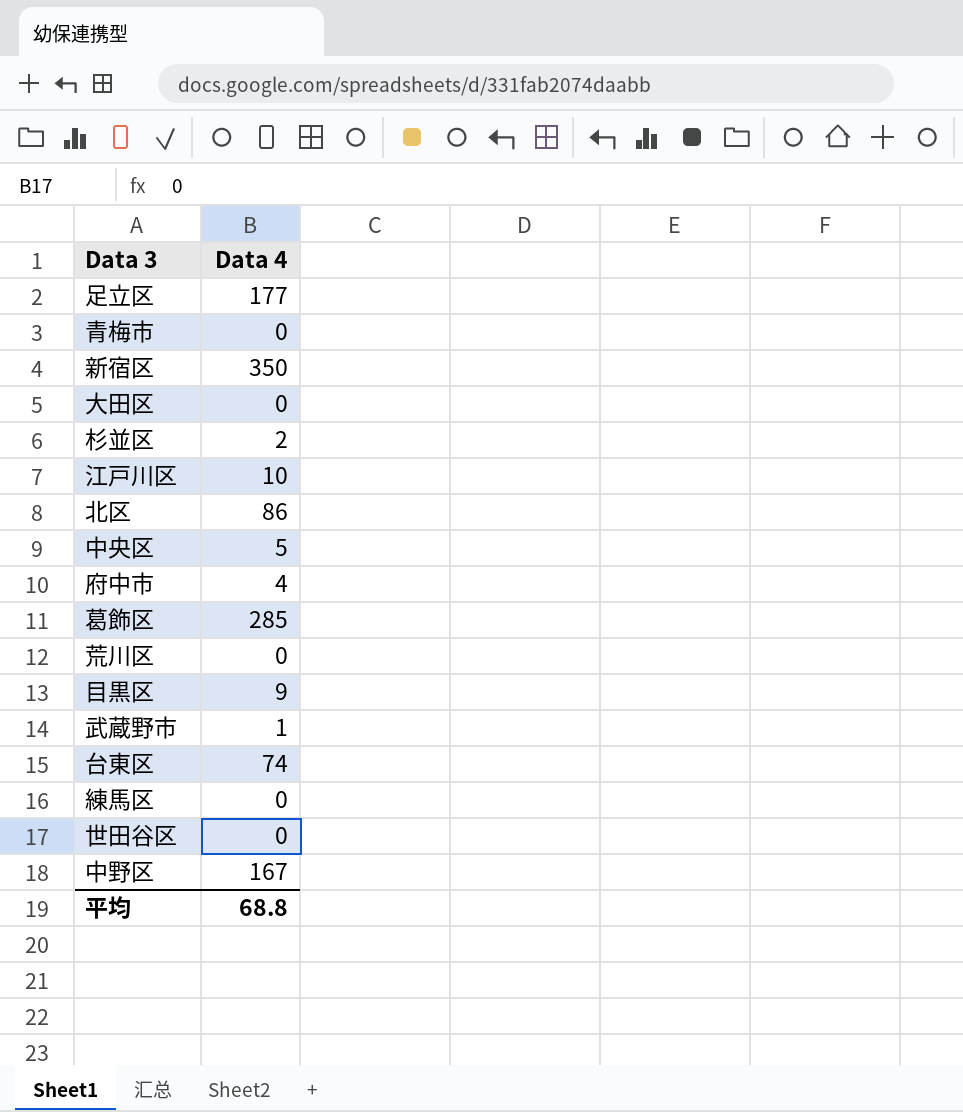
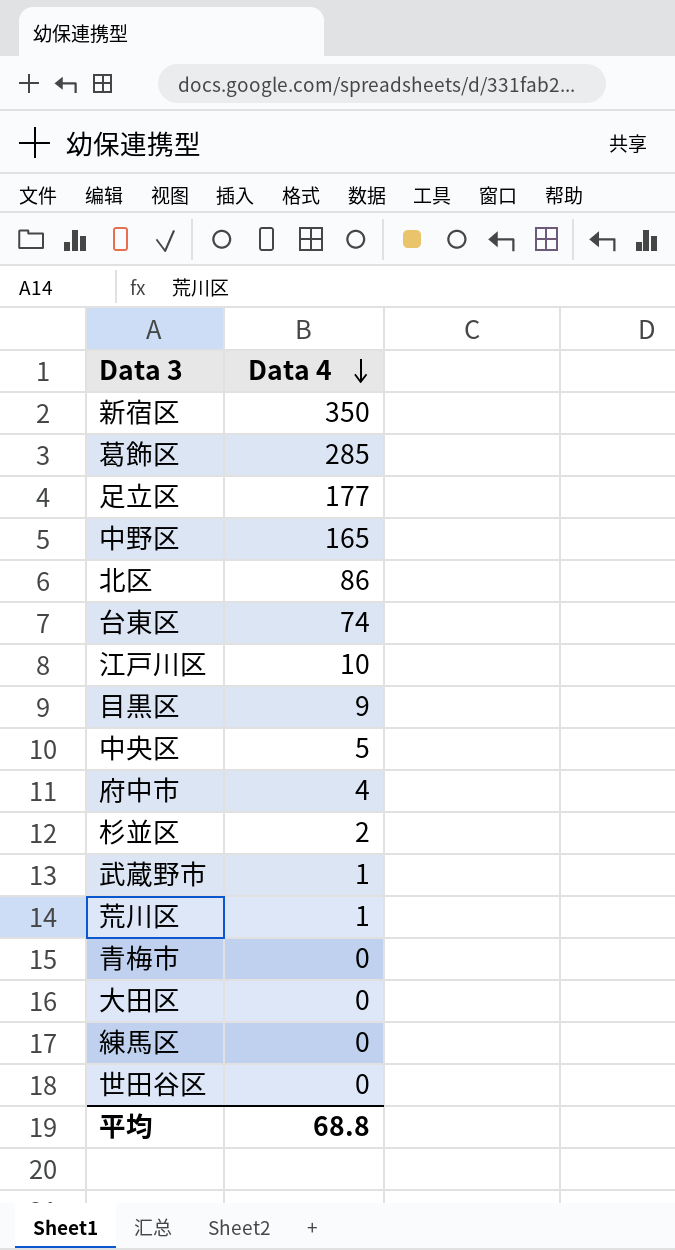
row order: none -> Data 4 descending
中野区 | Data 4: 167 -> 165
荒川区 | Data 4: 0 -> 1

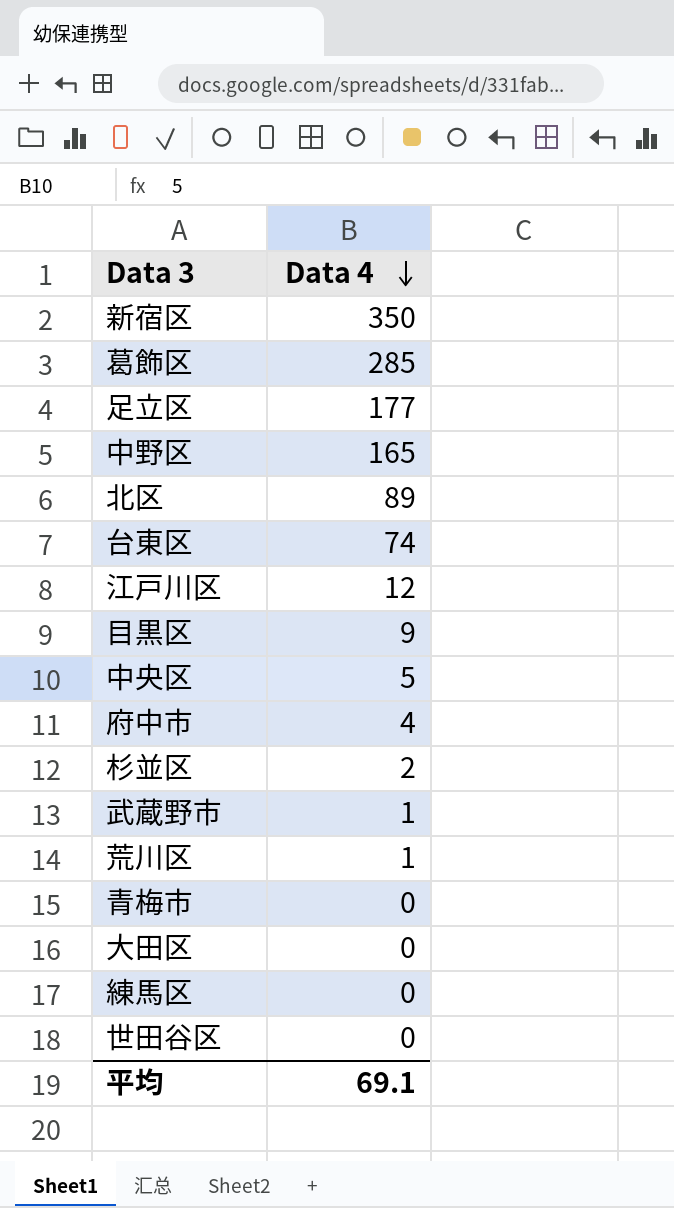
北区 | Data 4: 86 -> 89
江戸川区 | Data 4: 10 -> 12
平均 | Data 4: 68.8 -> 69.1

